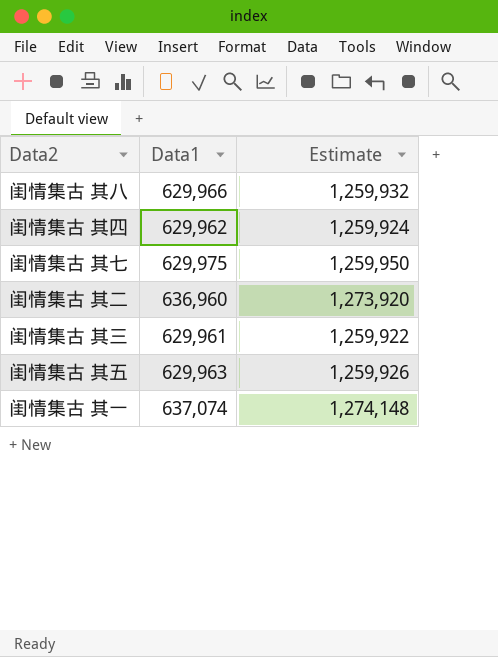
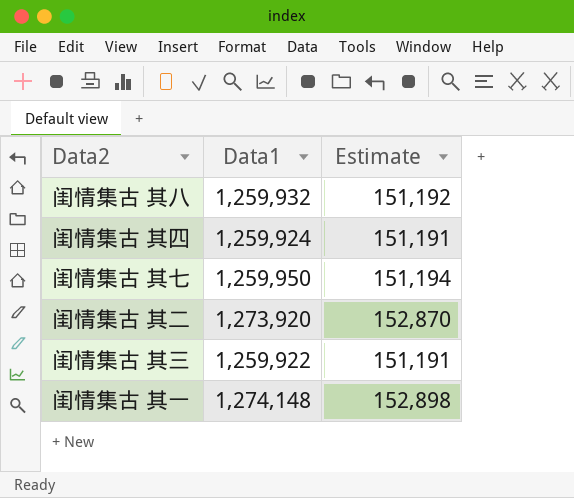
column Estimate | formula: [Data1] * 2 -> [Data1] * 0.12
row 闺情集古 其五: 629,963 | 1,259,926 -> none
闺情集古 其八 | Data1: 629,966 -> 1,259,932
闺情集古 其四 | Data1: 629,962 -> 1,259,924
闺情集古 其七 | Data1: 629,975 -> 1,259,950
闺情集古 其二 | Data1: 636,960 -> 1,273,920
闺情集古 其三 | Data1: 629,961 -> 1,259,922
闺情集古 其一 | Data1: 637,074 -> 1,274,148

